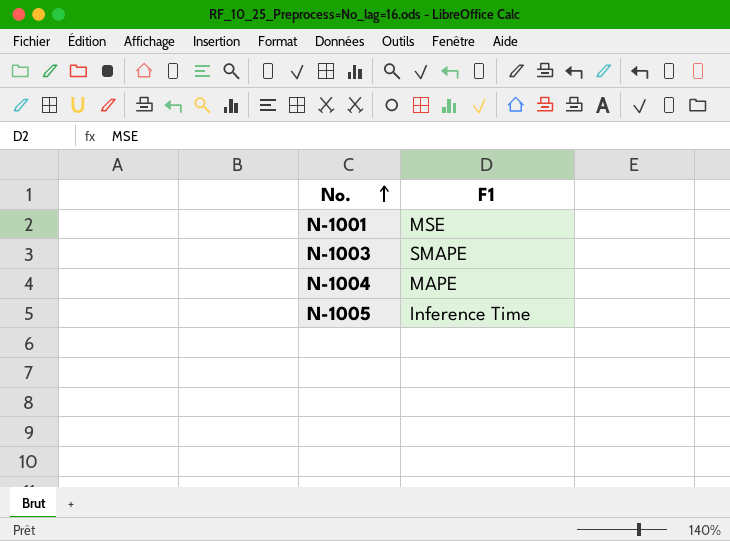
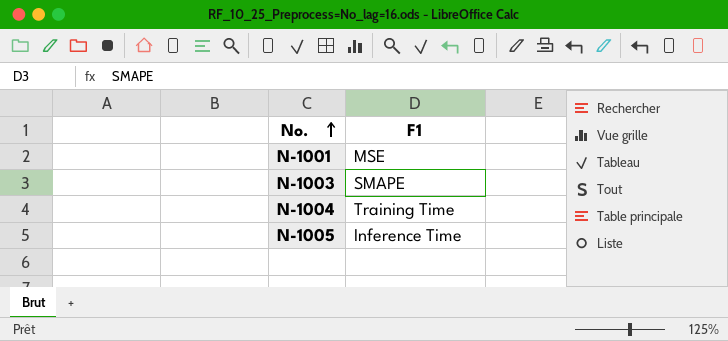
N-1004 | F1: MAPE -> Training Time

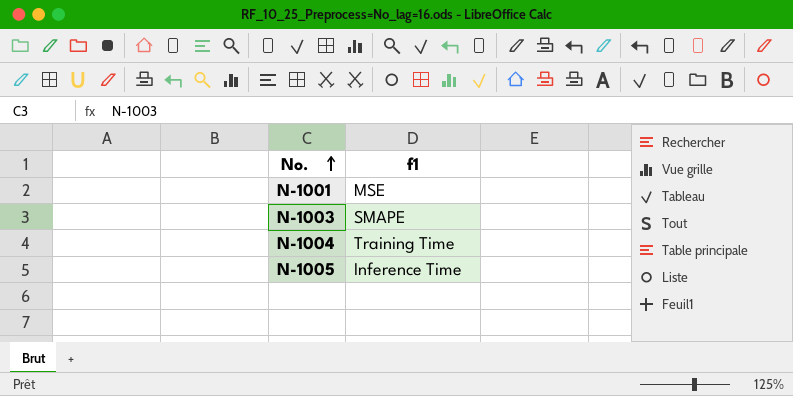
column name: F1 -> f1

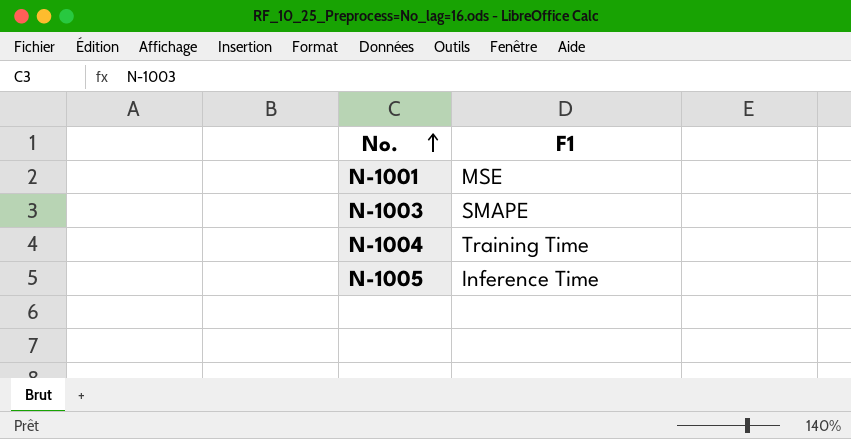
column name: f1 -> F1

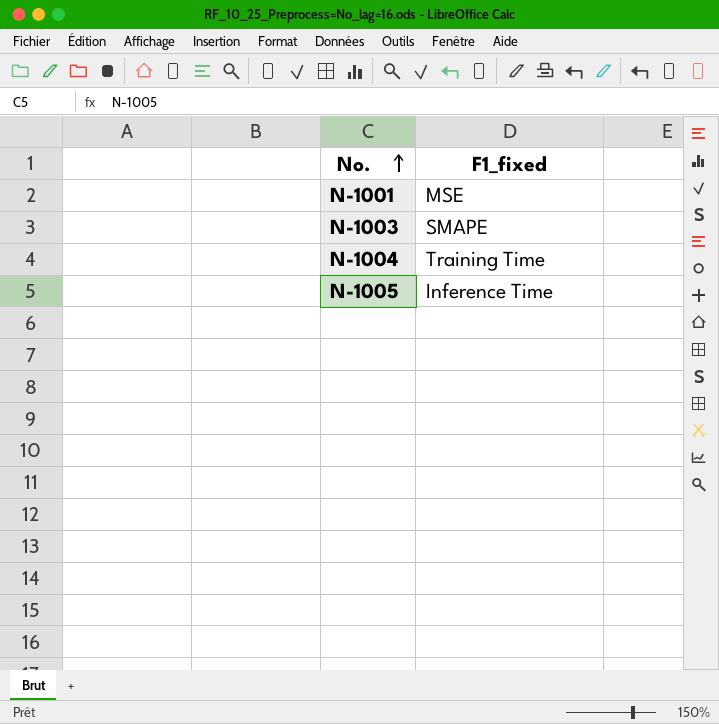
column name: F1 -> F1_fixed

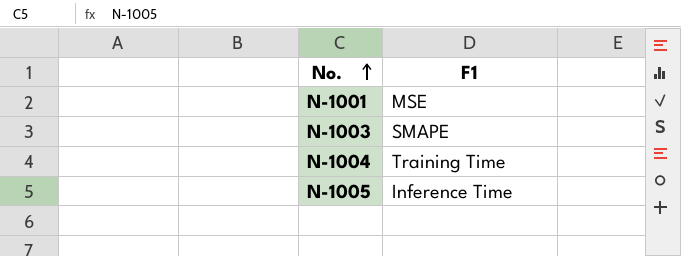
column name: F1_fixed -> F1

